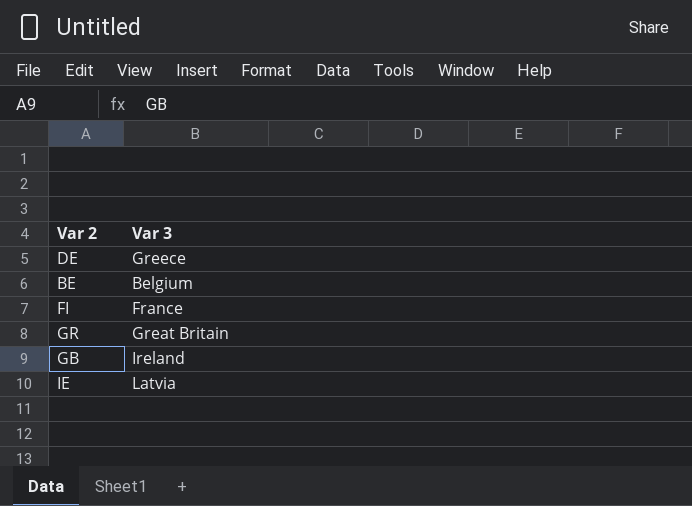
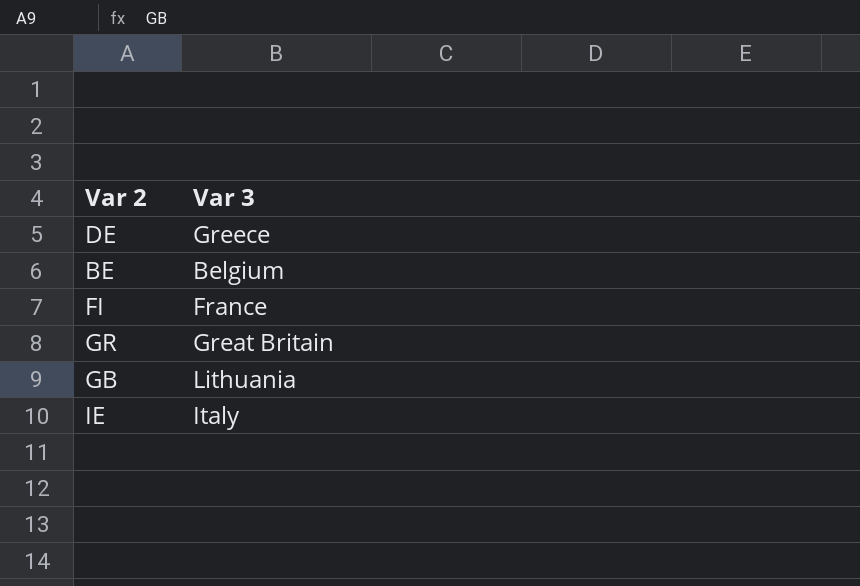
GB | Var 3: Ireland -> Lithuania
IE | Var 3: Latvia -> Italy

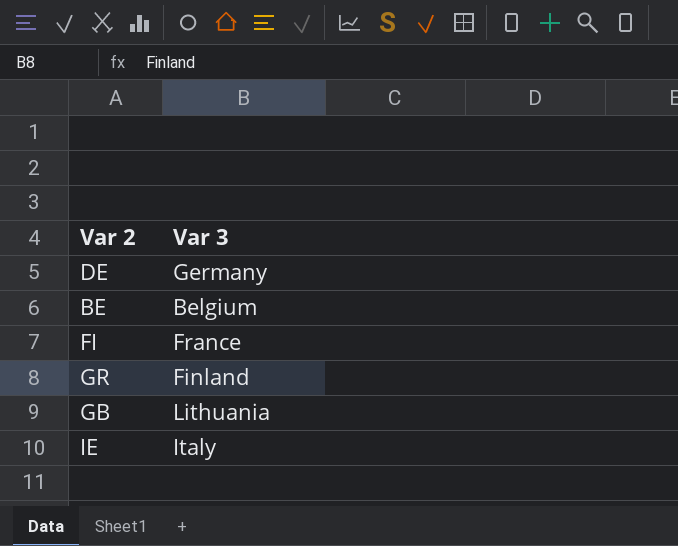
DE | Var 3: Greece -> Germany
GR | Var 3: Great Britain -> Finland

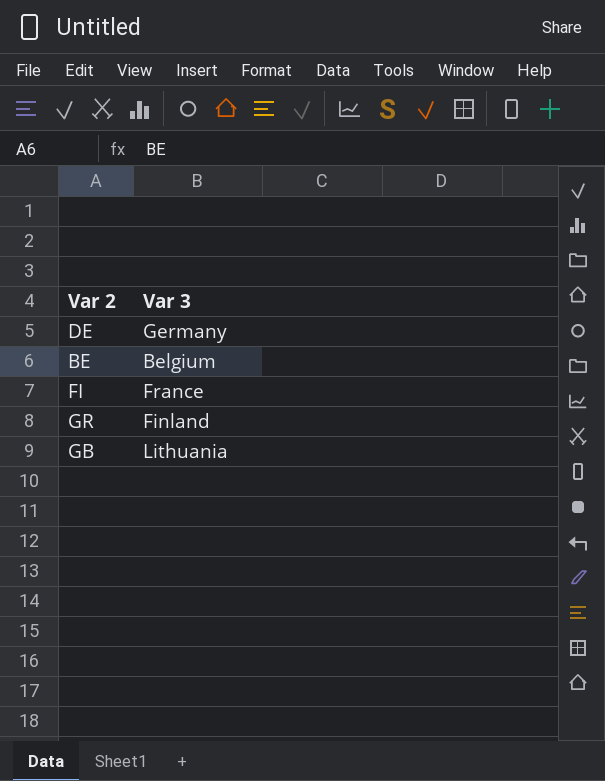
row IE: Italy -> none

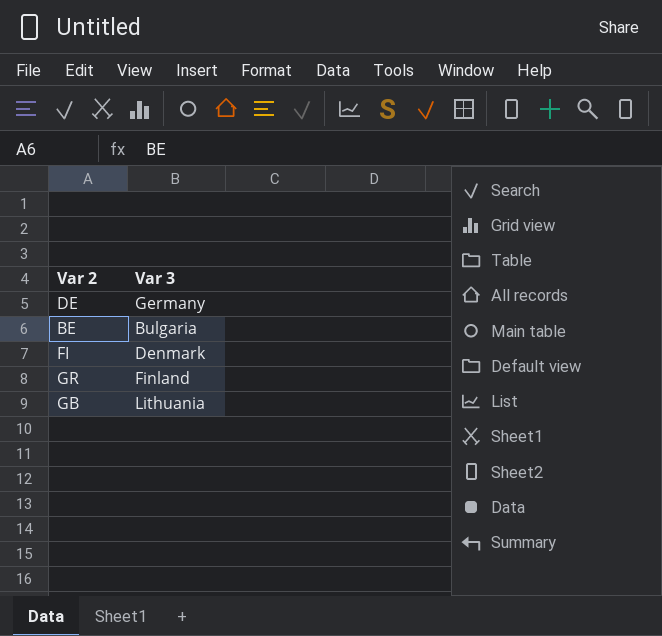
BE | Var 3: Belgium -> Bulgaria
FI | Var 3: France -> Denmark

